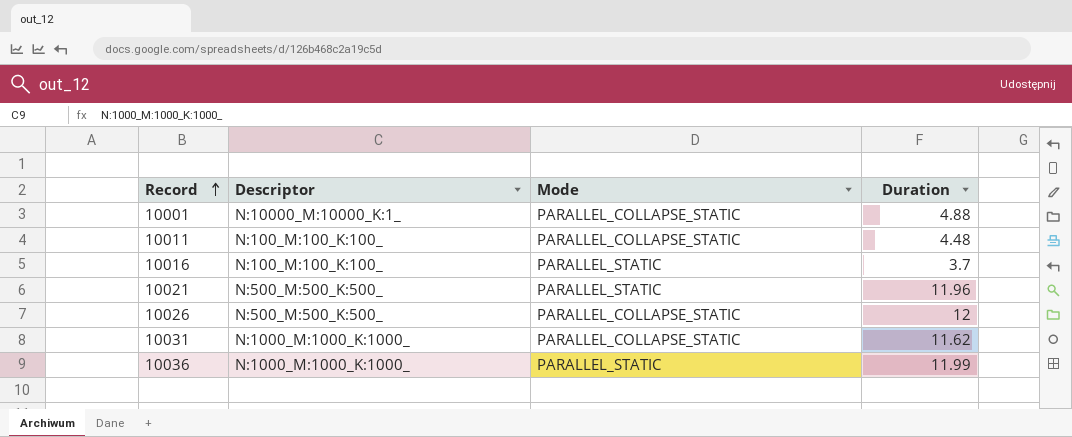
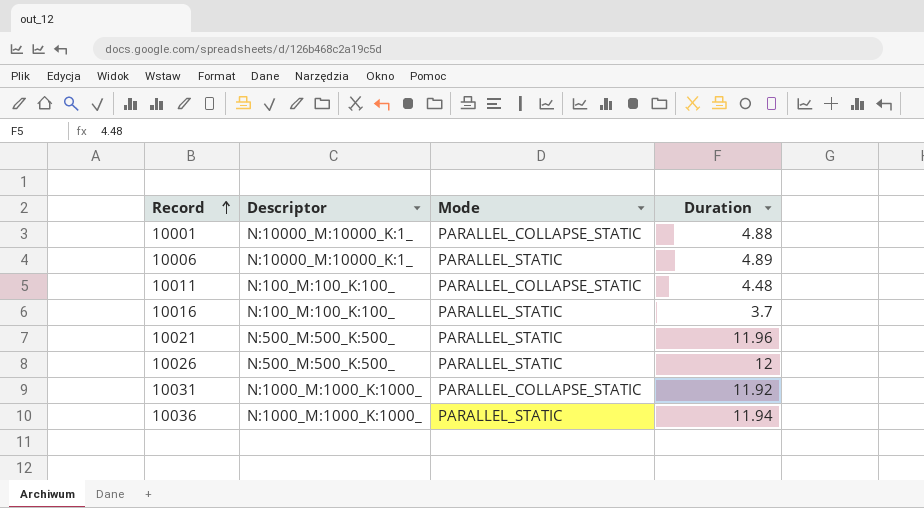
row 10006: none -> N:10000_M:10000_K:1_ | PARALLEL_STATIC | 4.89
10026 | Mode: PARALLEL_COLLAPSE_STATIC -> PARALLEL_STATIC
10031 | Duration: 11.62 -> 11.92
10036 | Duration: 11.99 -> 11.94

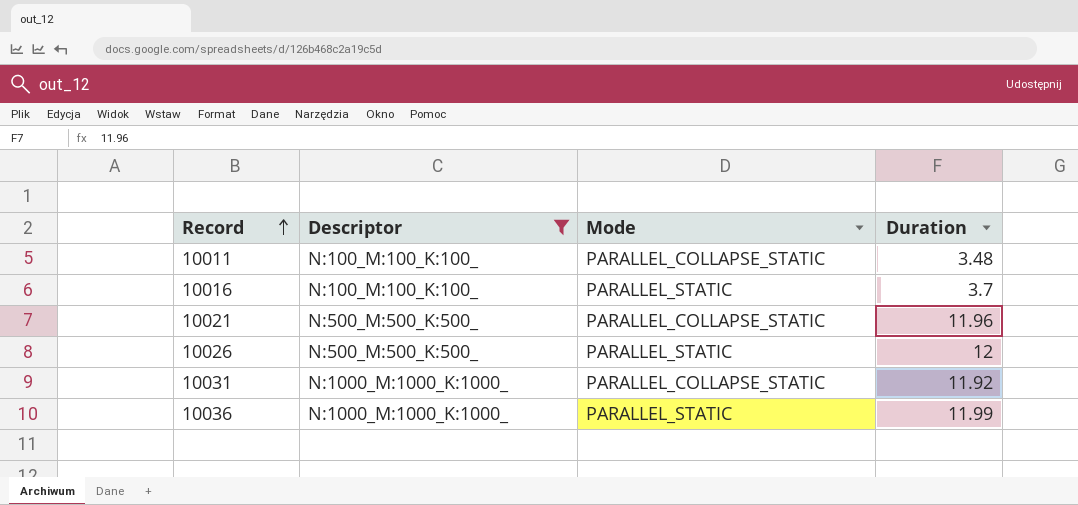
filter: none -> Descriptor != N:10000_M:10000_K:1_
10011 | Duration: 4.48 -> 3.48
10021 | Mode: PARALLEL_STATIC -> PARALLEL_COLLAPSE_STATIC
10036 | Duration: 11.94 -> 11.99

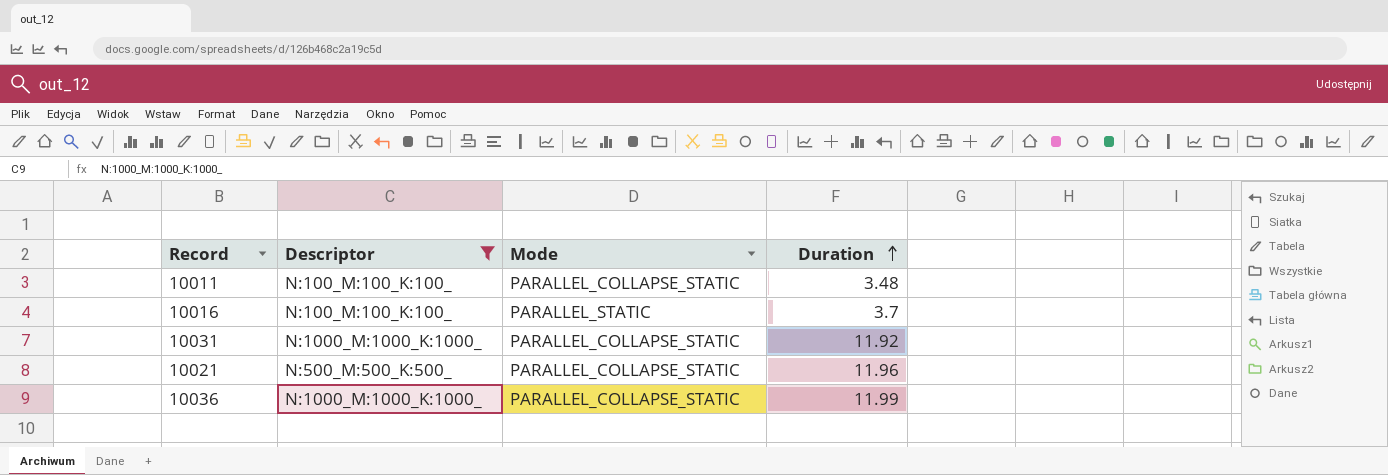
row order: Record ascending -> Duration ascending
row 10026: N:500_M:500_K:500_ | PARALLEL_STATIC | 12 -> none
10036 | Mode: PARALLEL_STATIC -> PARALLEL_COLLAPSE_STATIC

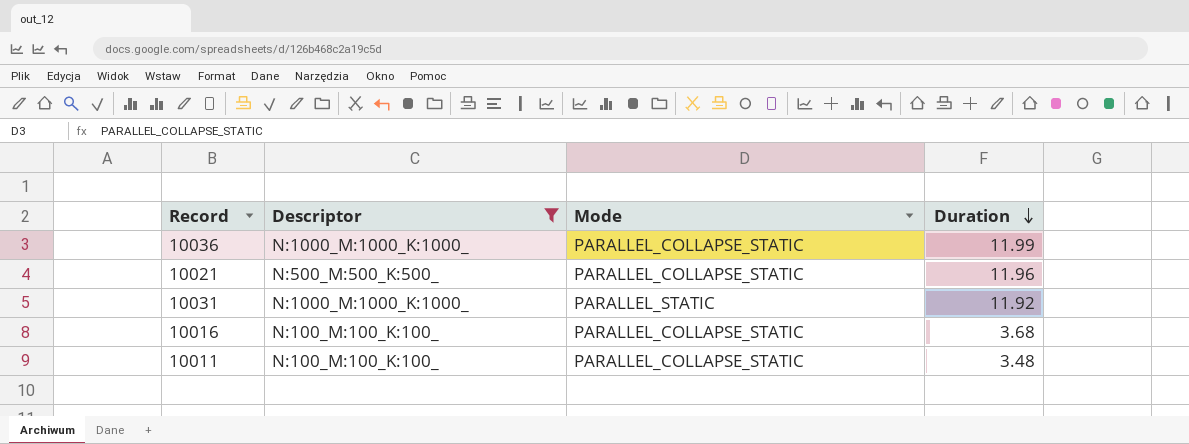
row order: Duration ascending -> Duration descending
10031 | Mode: PARALLEL_COLLAPSE_STATIC -> PARALLEL_STATIC
10016 | Mode: PARALLEL_STATIC -> PARALLEL_COLLAPSE_STATIC
10016 | Duration: 3.7 -> 3.68

